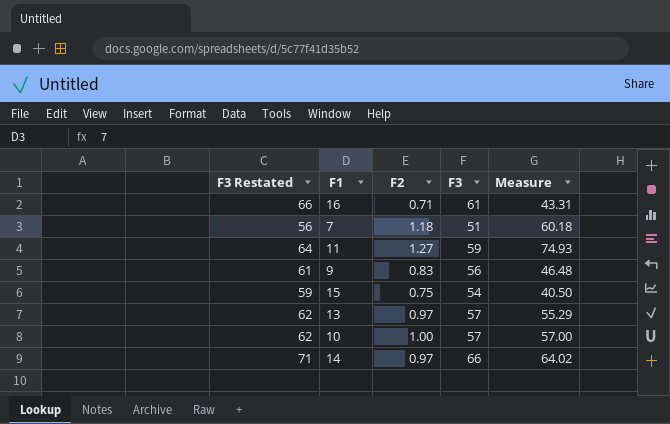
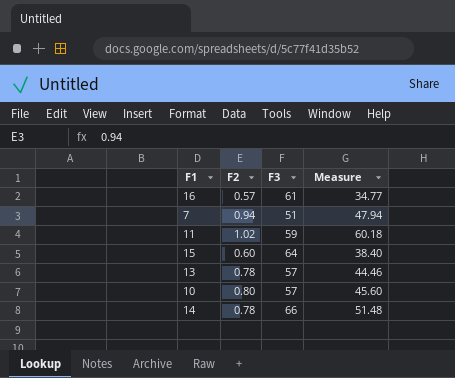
column F3 Restated | formula: [F3] + 5 -> none
row 9: 61 | 0.83 | 56 | 46.48 -> none
16 | F2: 0.71 -> 0.57
16 | Measure: 43.31 -> 34.77
7 | F2: 1.18 -> 0.94
7 | Measure: 60.18 -> 47.94
11 | F2: 1.27 -> 1.02
11 | Measure: 74.93 -> 60.18
15 | F2: 0.75 -> 0.60
15 | F3: 54 -> 64
15 | Measure: 40.50 -> 38.40
13 | F2: 0.97 -> 0.78
13 | Measure: 55.29 -> 44.46
10 | F2: 1.00 -> 0.80
10 | Measure: 57.00 -> 45.60
14 | F2: 0.97 -> 0.78
14 | Measure: 64.02 -> 51.48

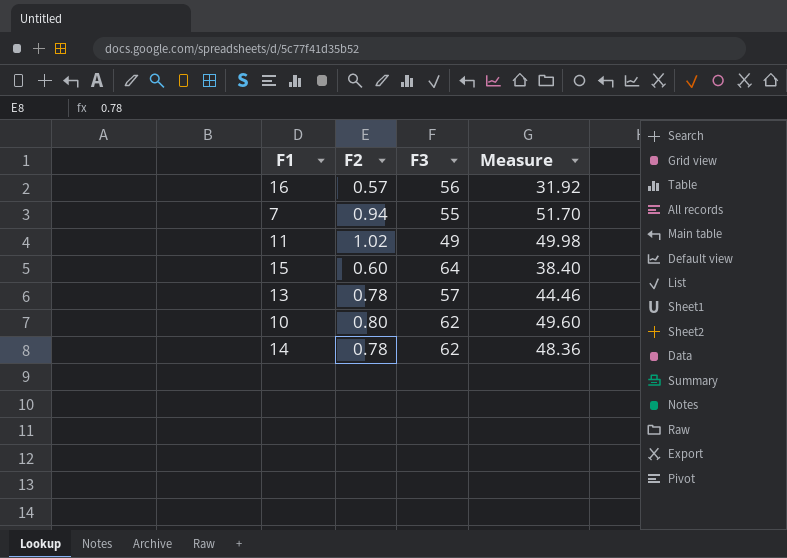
16 | F3: 61 -> 56
16 | Measure: 34.77 -> 31.92
7 | F3: 51 -> 55
7 | Measure: 47.94 -> 51.70
11 | F3: 59 -> 49
11 | Measure: 60.18 -> 49.98
10 | F3: 57 -> 62
10 | Measure: 45.60 -> 49.60
14 | F3: 66 -> 62
14 | Measure: 51.48 -> 48.36

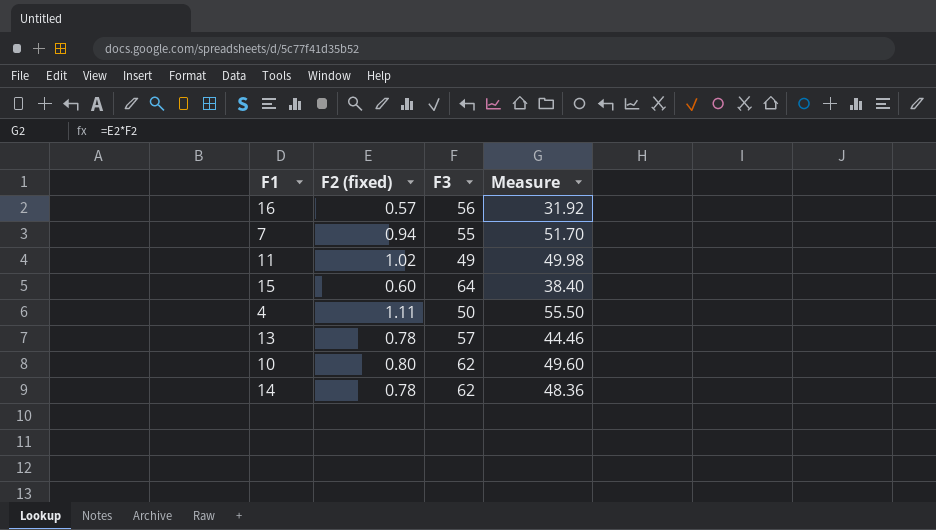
column name: F2 -> F2 (fixed)
row 4: none -> 1.11 | 50 | 55.50

